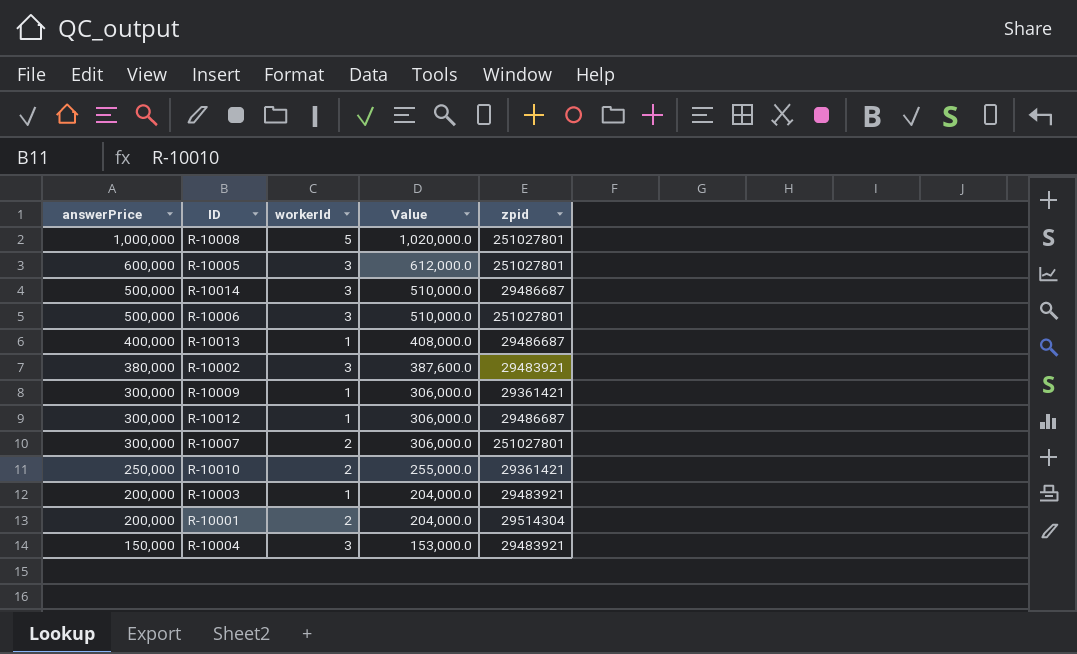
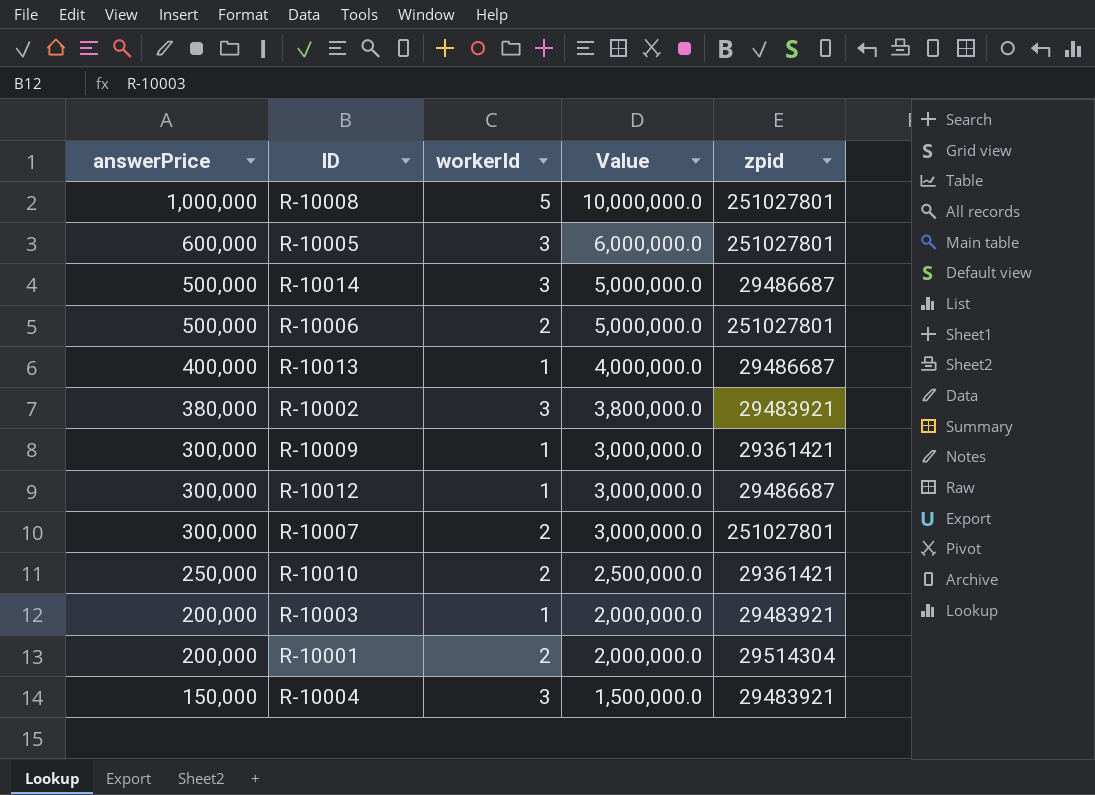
column Value | formula: [answerPrice] * 1.02 -> [answerPrice] * 10
R-10006 | workerId: 3 -> 2

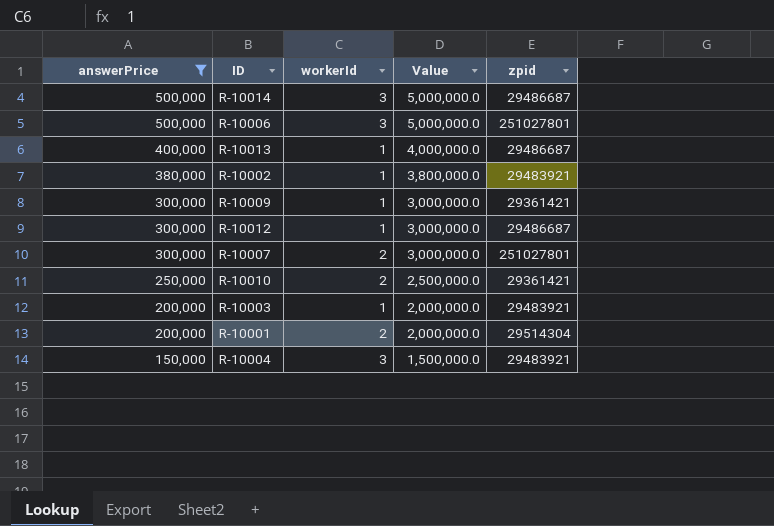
filter: none -> answerPrice <= 500,000
R-10006 | workerId: 2 -> 3
R-10002 | workerId: 3 -> 1

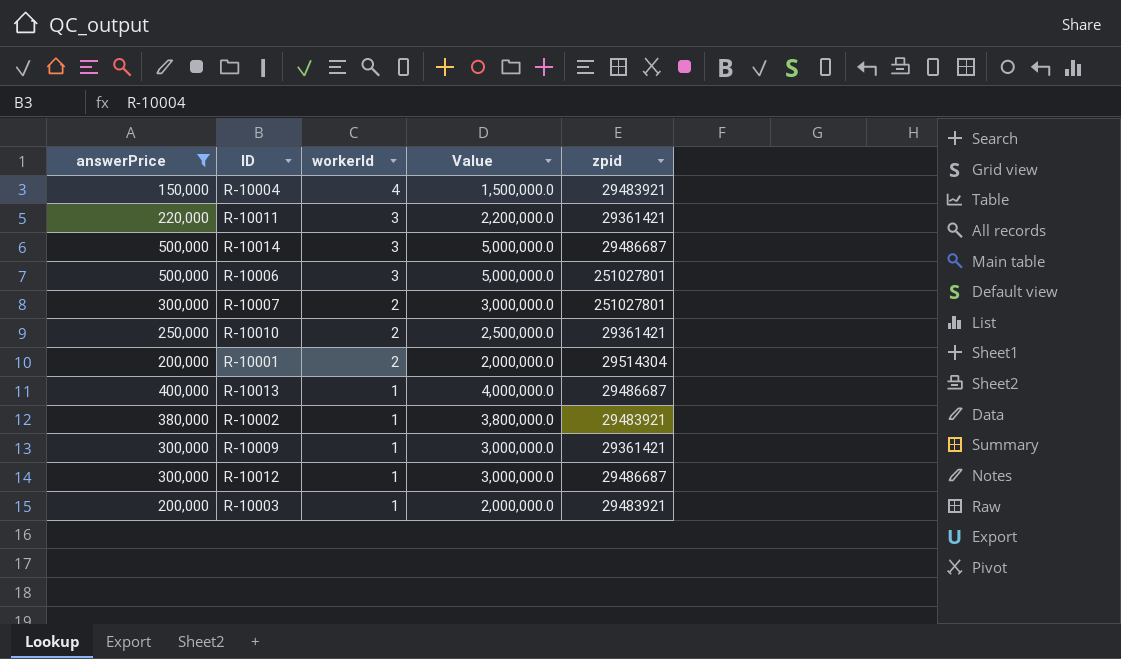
row order: answerPrice descending -> workerId descending
R-10004 | workerId: 3 -> 4
row R-10011: none -> 220,000 | 3 | 2,200,000.0 | 29361421

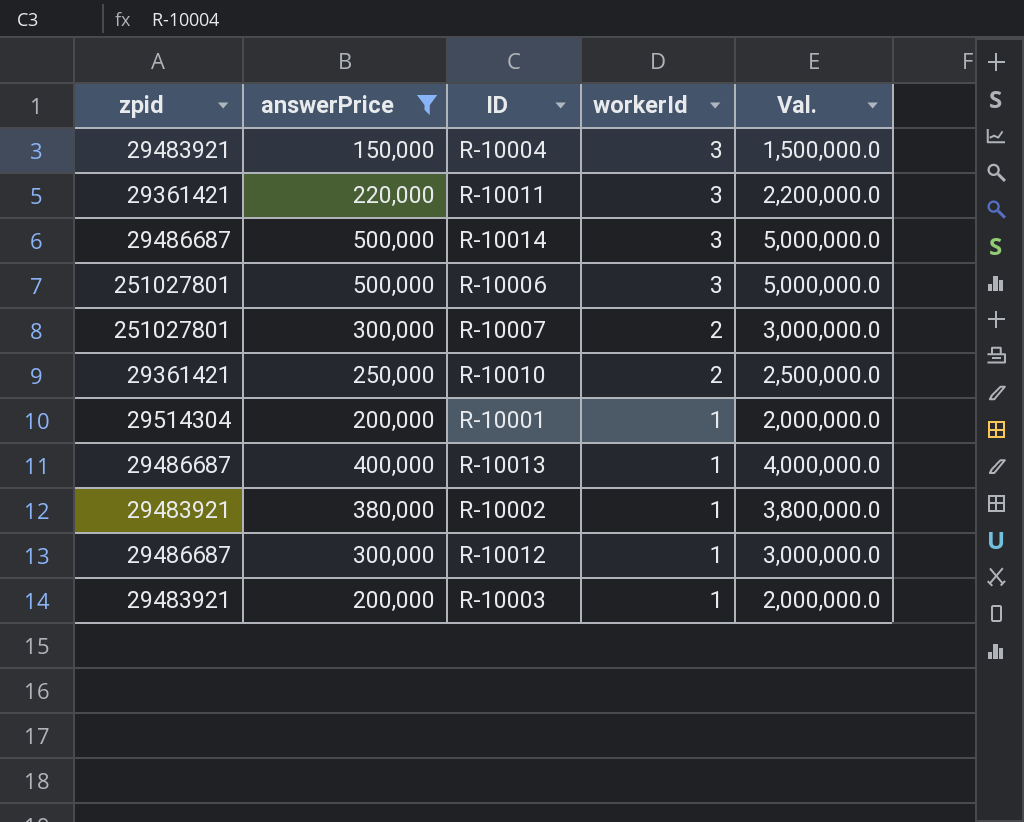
column zpid | position: 5 -> 1
column name: Value -> Val.
row R-10009: 300,000 | 1 | 3,000,000.0 | 29361421 -> none
R-10004 | workerId: 4 -> 3
R-10001 | workerId: 2 -> 1

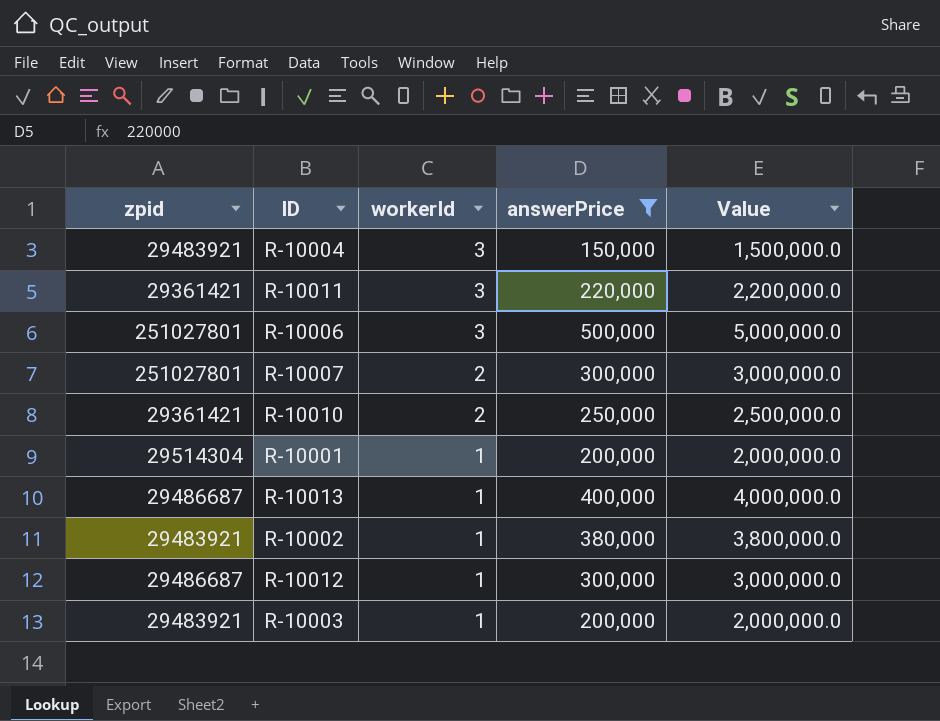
column answerPrice | position: 2 -> 4
column name: Val. -> Value
row R-10014: 29486687 | 500,000 | 3 | 5,000,000.0 -> none

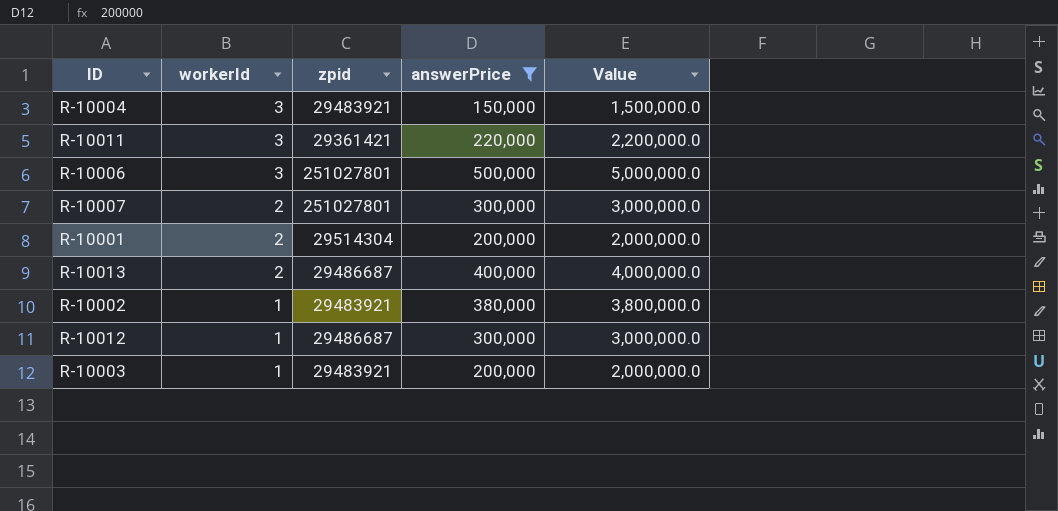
column zpid | position: 1 -> 3
row R-10010: 29361421 | 2 | 250,000 | 2,500,000.0 -> none
R-10001 | workerId: 1 -> 2
R-10013 | workerId: 1 -> 2

